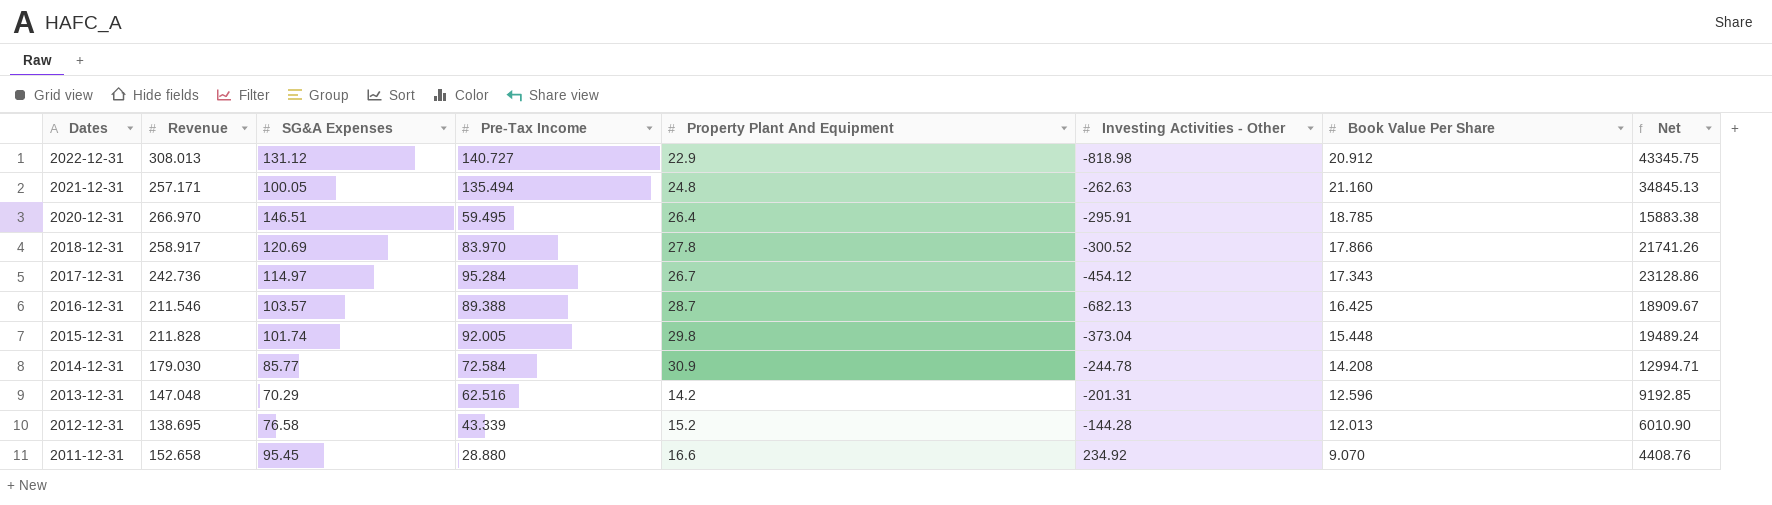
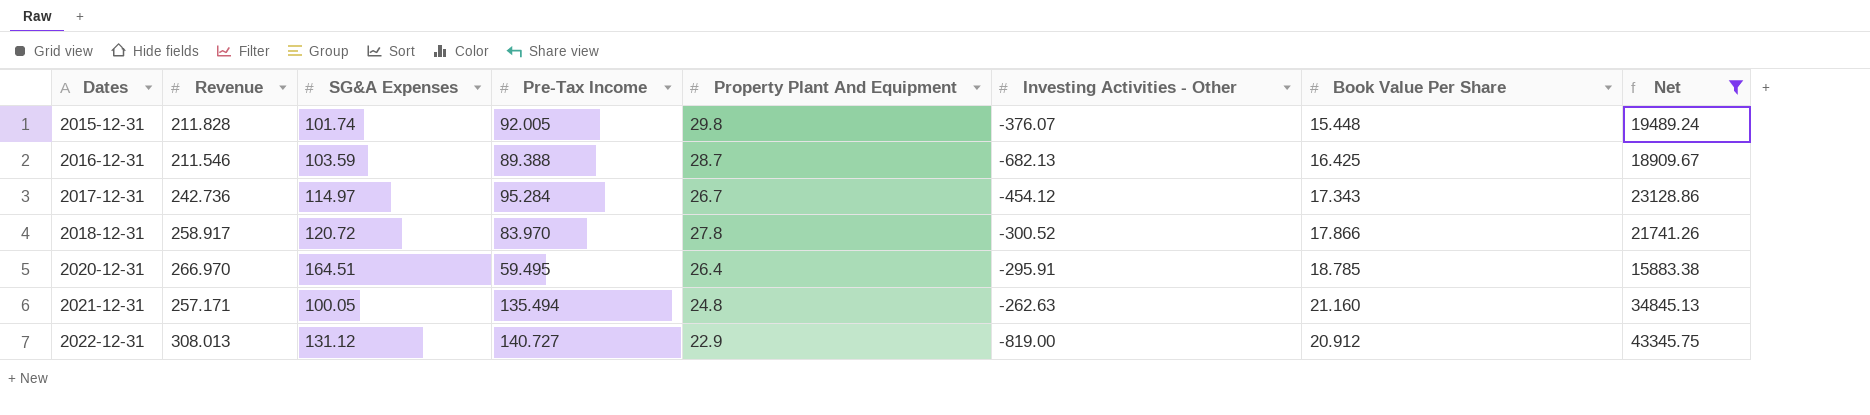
filter: none -> Net >= 15883.38
row order: Dates descending -> Dates ascending
2015-12-31 | Investing Activities - Other: -373.04 -> -376.07
2016-12-31 | SG&A Expenses: 103.57 -> 103.59
2018-12-31 | SG&A Expenses: 120.69 -> 120.72
2020-12-31 | SG&A Expenses: 146.51 -> 164.51
2022-12-31 | Investing Activities - Other: -818.98 -> -819.00

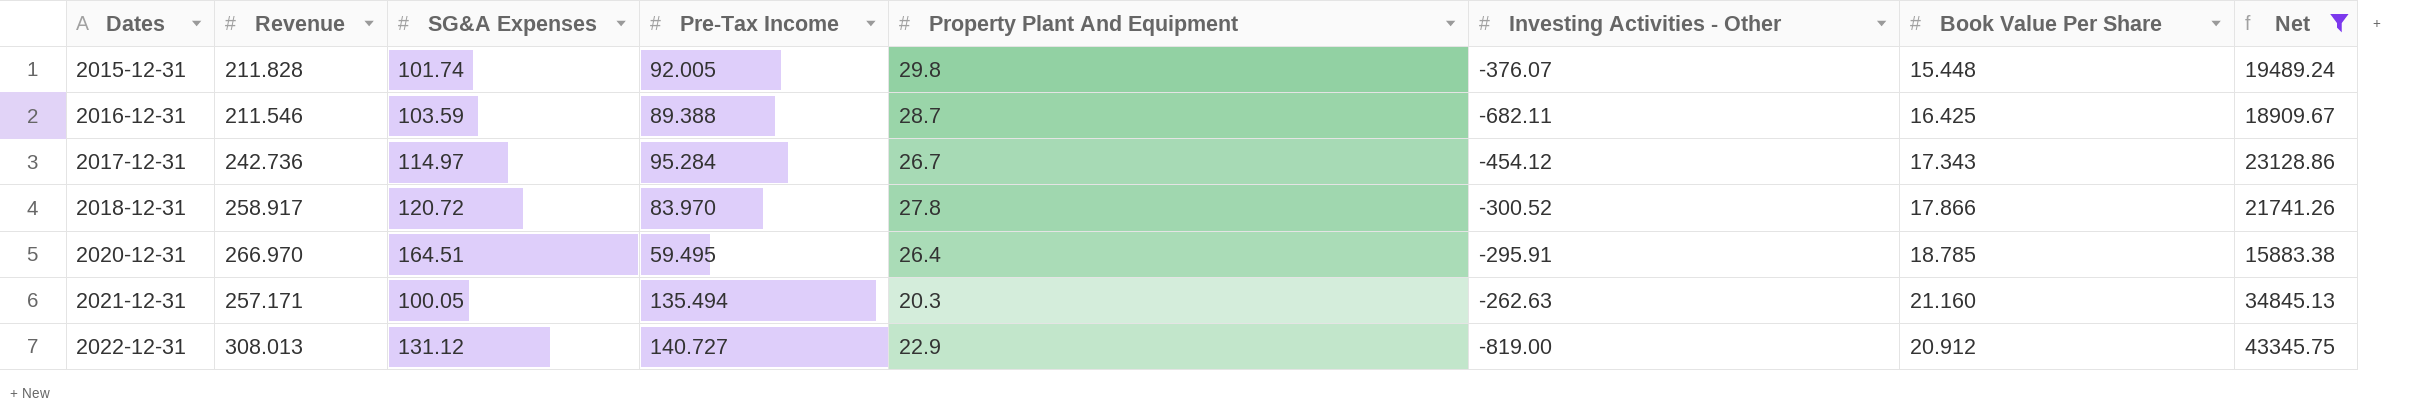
2016-12-31 | Investing Activities - Other: -682.13 -> -682.11
2021-12-31 | Property Plant And Equipment: 24.8 -> 20.3

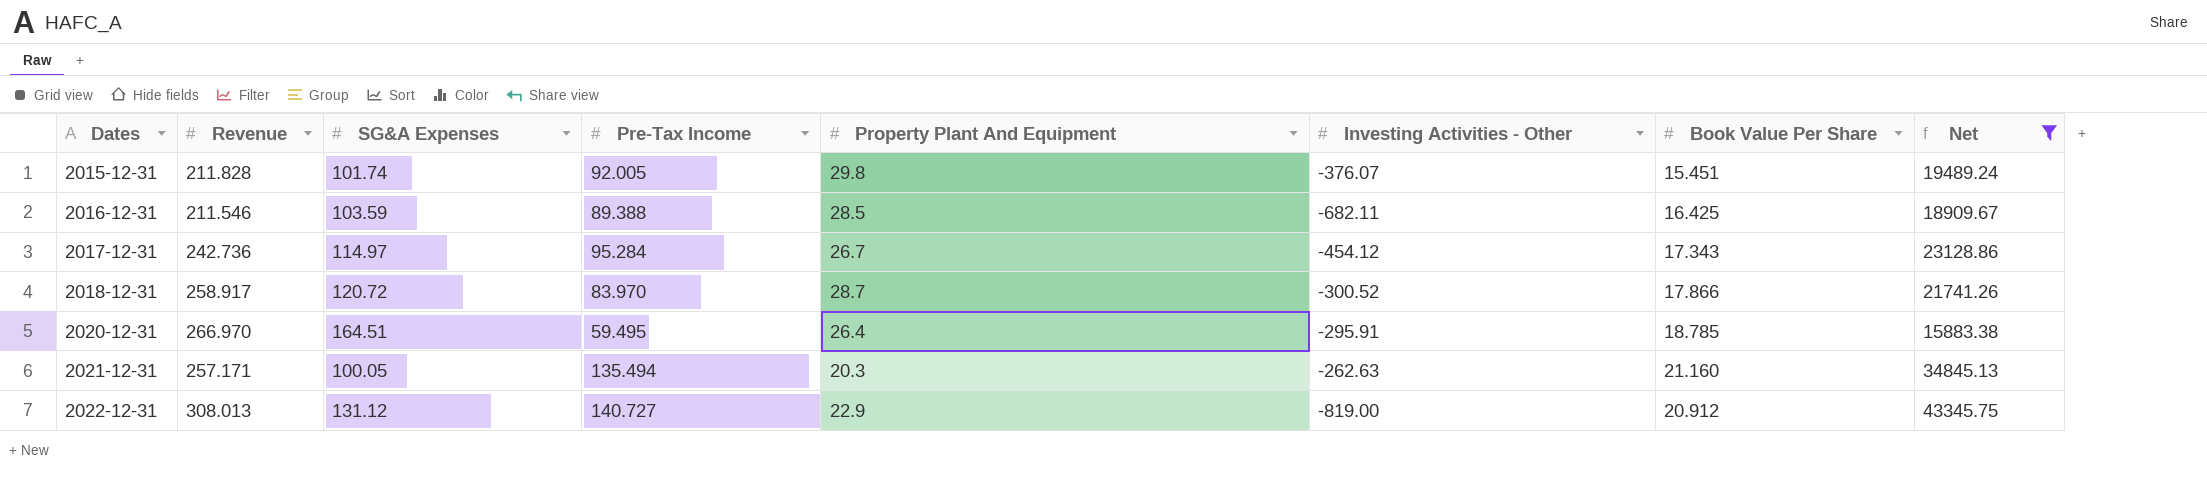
2015-12-31 | Book Value Per Share: 15.448 -> 15.451
2016-12-31 | Property Plant And Equipment: 28.7 -> 28.5
2018-12-31 | Property Plant And Equipment: 27.8 -> 28.7

